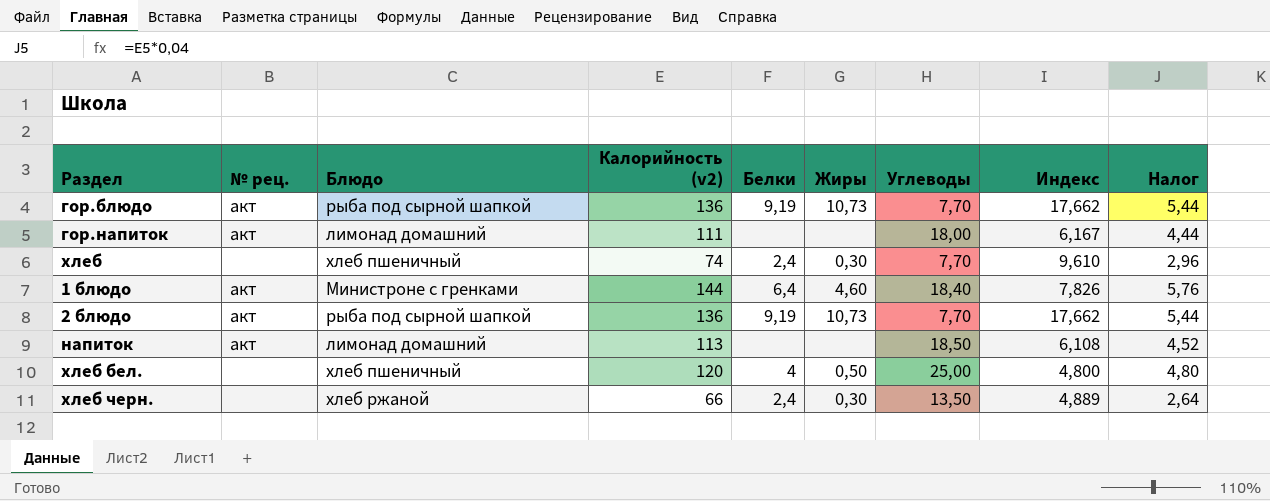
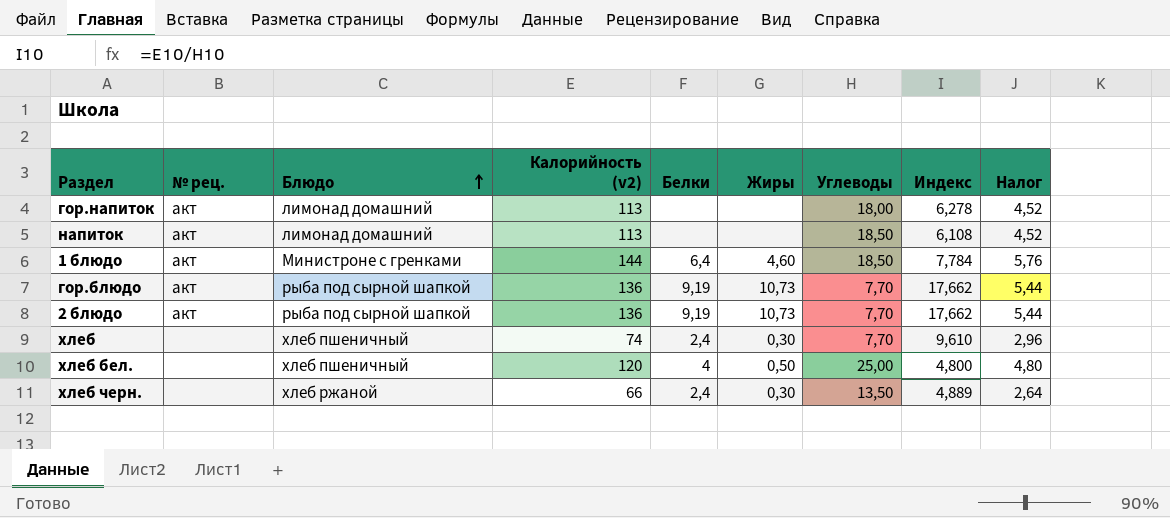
row order: none -> Блюдо ascending
гор.напиток | Калорийность (v2): 111 -> 113
гор.напиток | Индекс: 6,167 -> 6,278
гор.напиток | Налог: 4,44 -> 4,52
1 блюдо | Углеводы: 18,40 -> 18,50
1 блюдо | Индекс: 7,826 -> 7,784

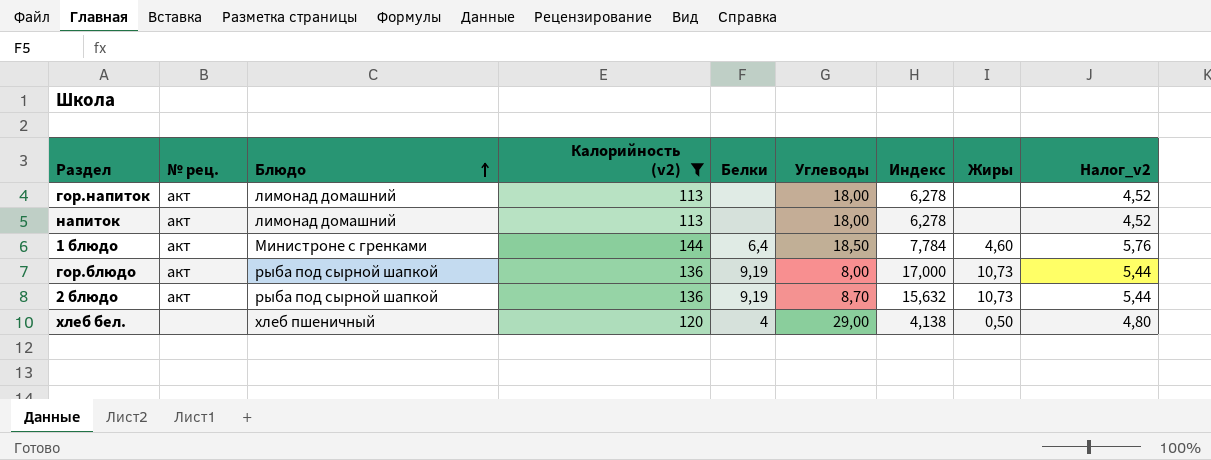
filter: none -> Калорийность (v2) >= 113
column Жиры | position: 6 -> 8
column name: Налог -> Налог_v2
напиток | Углеводы: 18,50 -> 18,00
напиток | Индекс: 6,108 -> 6,278
гор.блюдо | Углеводы: 7,70 -> 8,00
гор.блюдо | Индекс: 17,662 -> 17,000
2 блюдо | Углеводы: 7,70 -> 8,70
2 блюдо | Индекс: 17,662 -> 15,632
хлеб бел. | Углеводы: 25,00 -> 29,00
хлеб бел. | Индекс: 4,800 -> 4,138

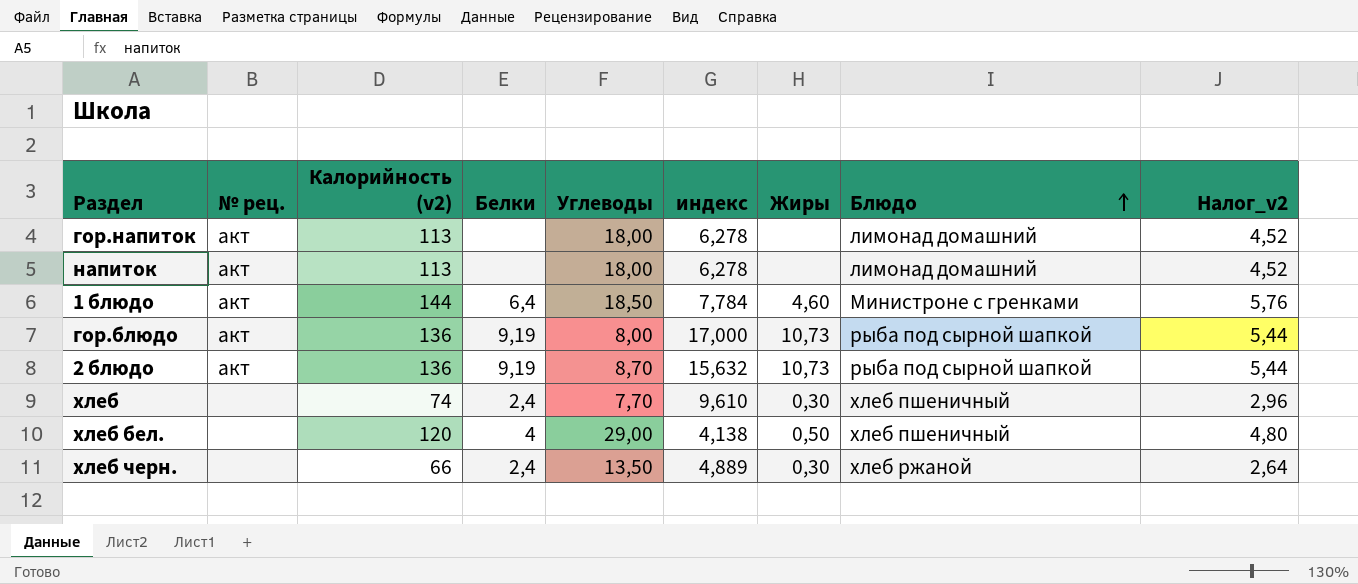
filter: Калорийность (v2) >= 113 -> none
column name: Индекс -> индекс
column Блюдо | position: 3 -> 8

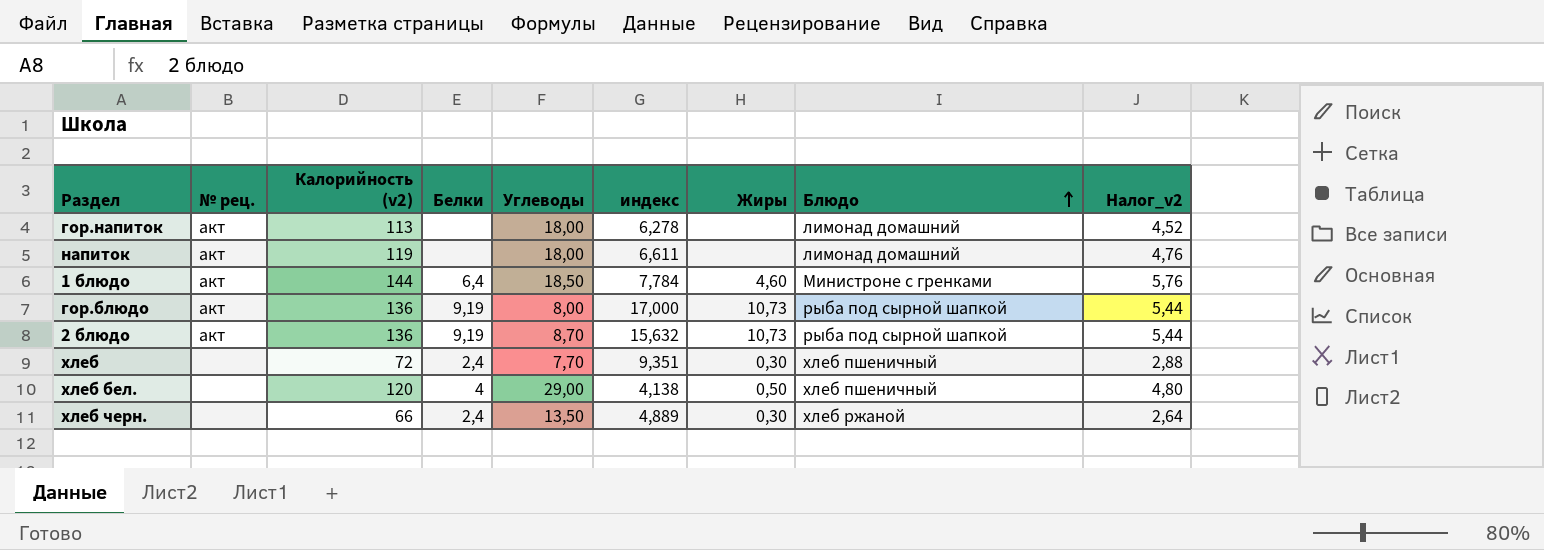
напиток | Калорийность (v2): 113 -> 119
напиток | индекс: 6,278 -> 6,611
напиток | Налог_v2: 4,52 -> 4,76
хлеб | Калорийность (v2): 74 -> 72
хлеб | индекс: 9,610 -> 9,351
хлеб | Налог_v2: 2,96 -> 2,88

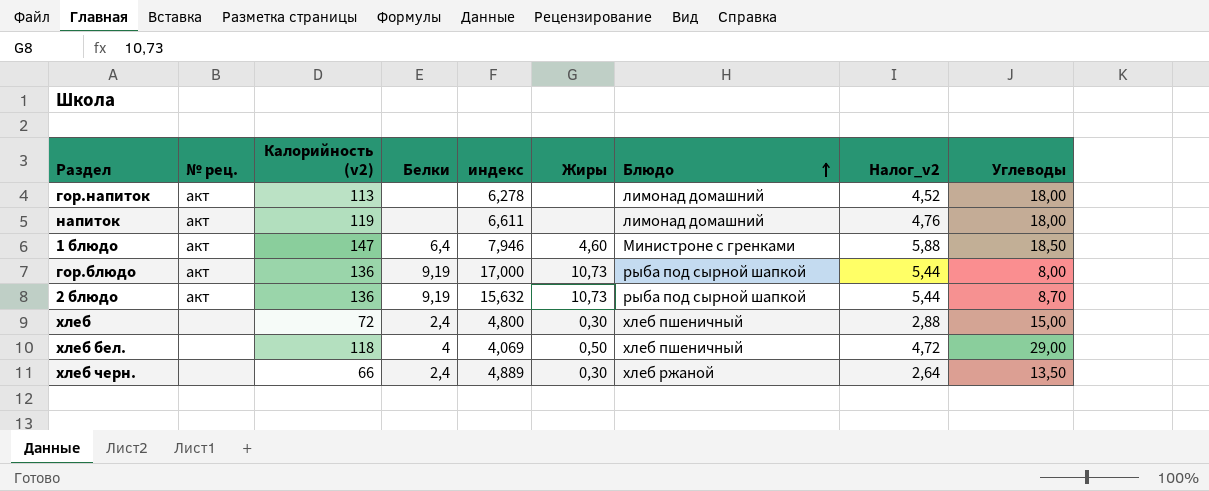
column Углеводы | position: 5 -> 9
1 блюдо | Калорийность (v2): 144 -> 147
1 блюдо | индекс: 7,784 -> 7,946
1 блюдо | Налог_v2: 5,76 -> 5,88
хлеб | индекс: 9,351 -> 4,800
хлеб | Углеводы: 7,70 -> 15,00
хлеб бел. | Калорийность (v2): 120 -> 118
хлеб бел. | индекс: 4,138 -> 4,069
хлеб бел. | Налог_v2: 4,80 -> 4,72

